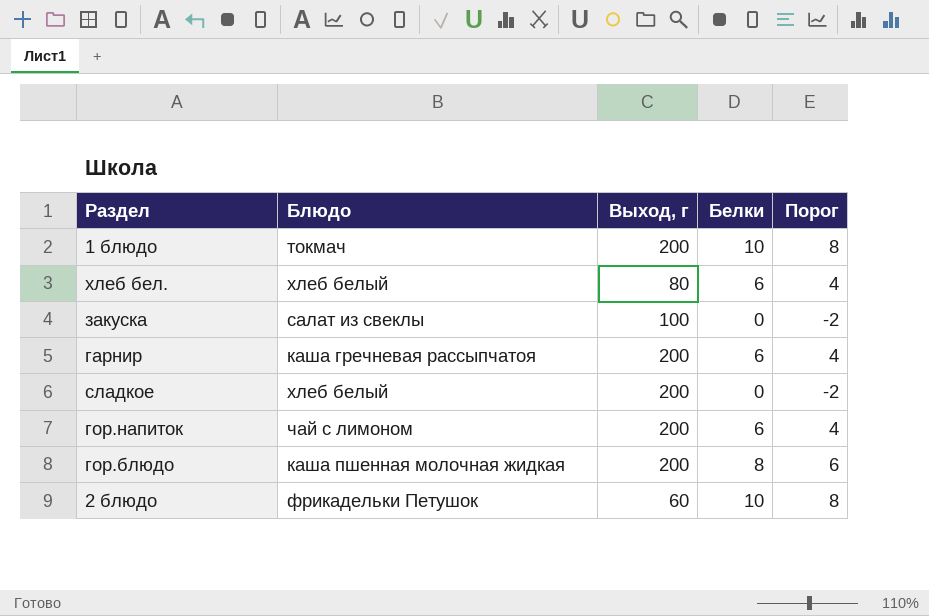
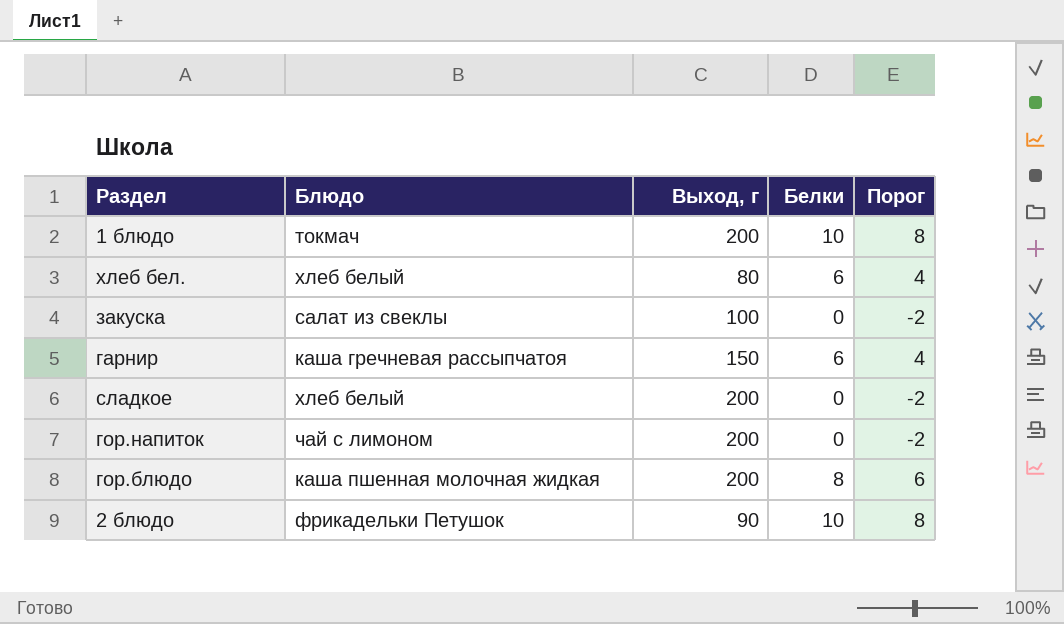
гарнир | Выход, г: 200 -> 150
гор.напиток | Белки: 6 -> 0
гор.напиток | Порог: 4 -> -2
2 блюдо | Выход, г: 60 -> 90

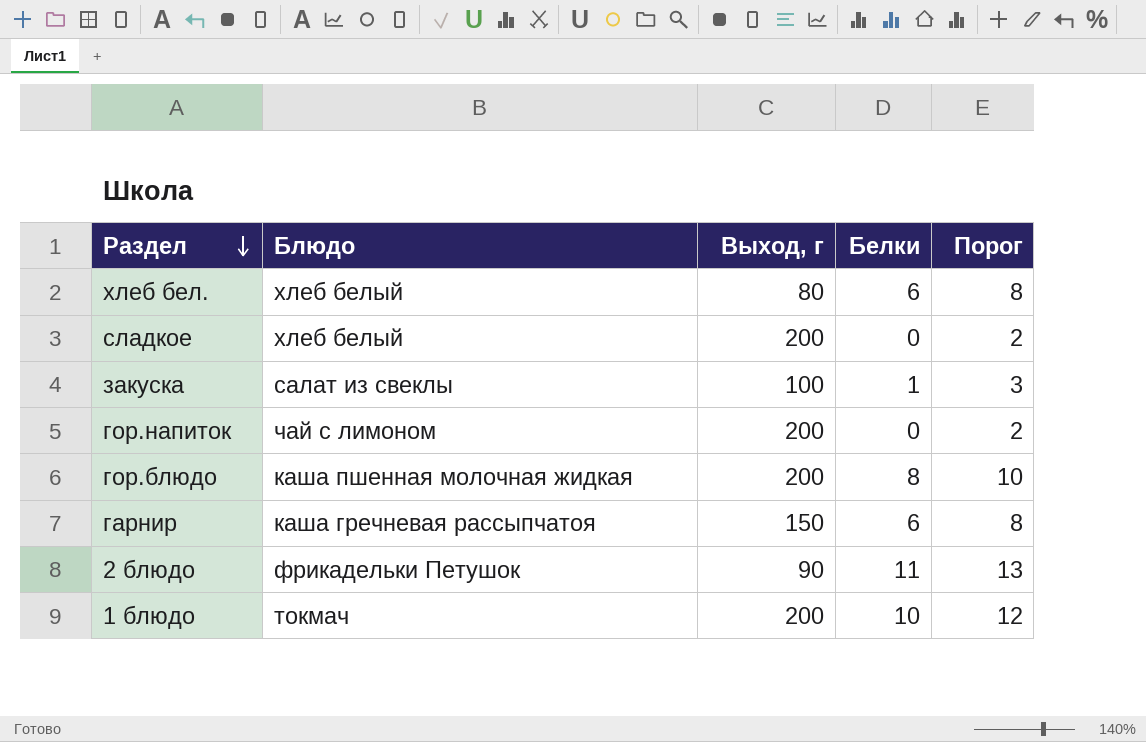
row order: none -> Раздел descending
column Порог | formula: [Белки] - 2 -> [Белки] + 2
закуска | Белки: 0 -> 1
2 блюдо | Белки: 10 -> 11

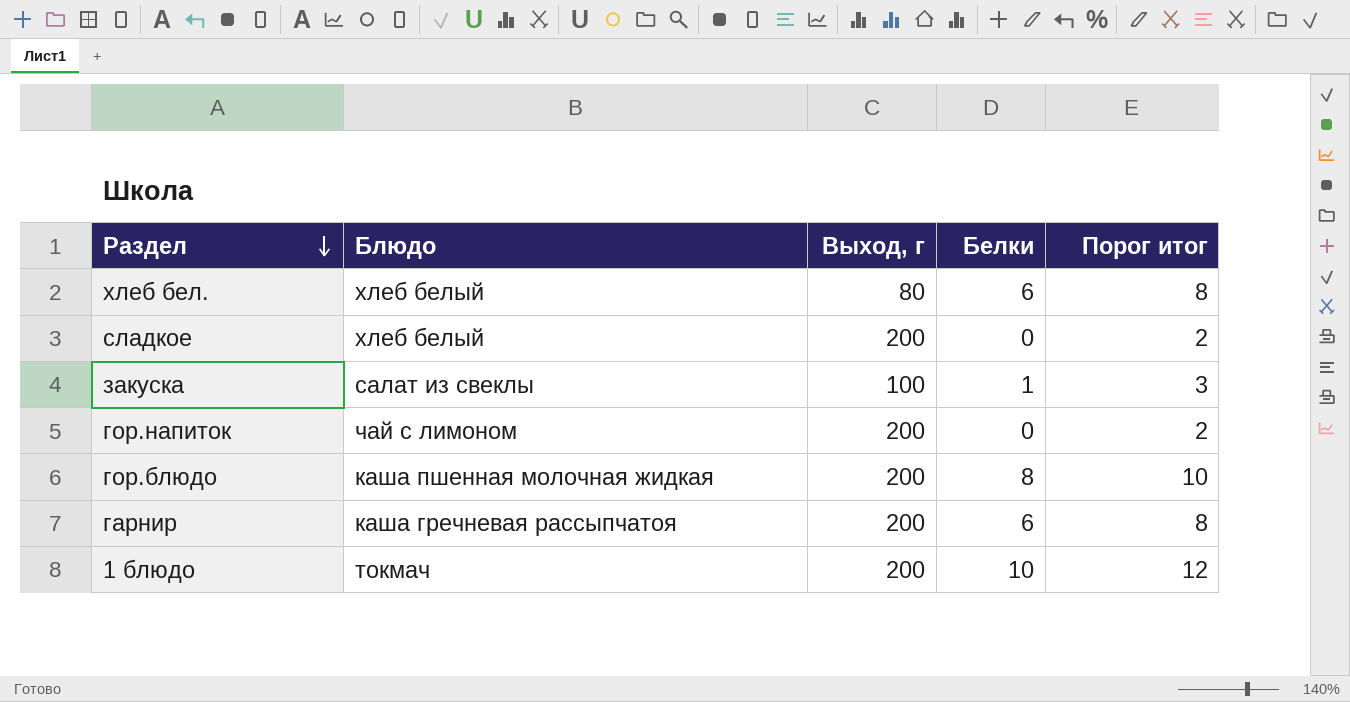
column name: Порог -> Порог итог
row 2 блюдо: фрикадельки Петушок | 90 | 11 | 13 -> none
гарнир | Выход, г: 150 -> 200

